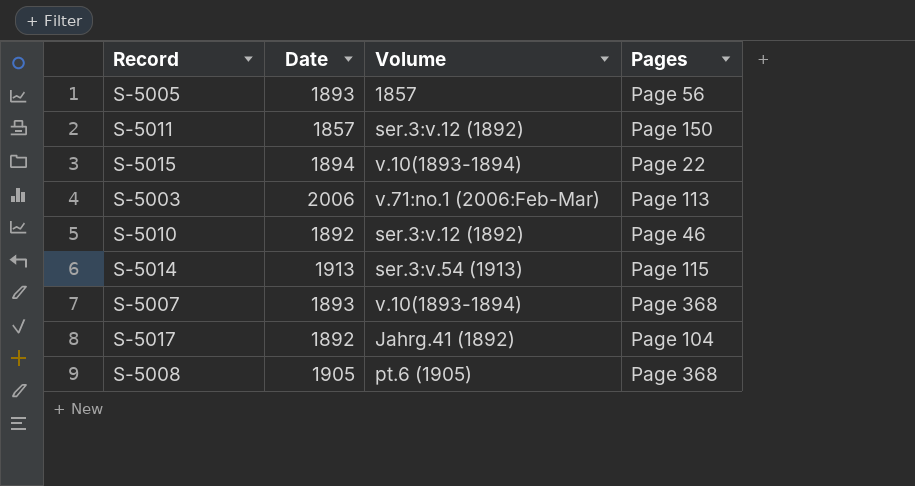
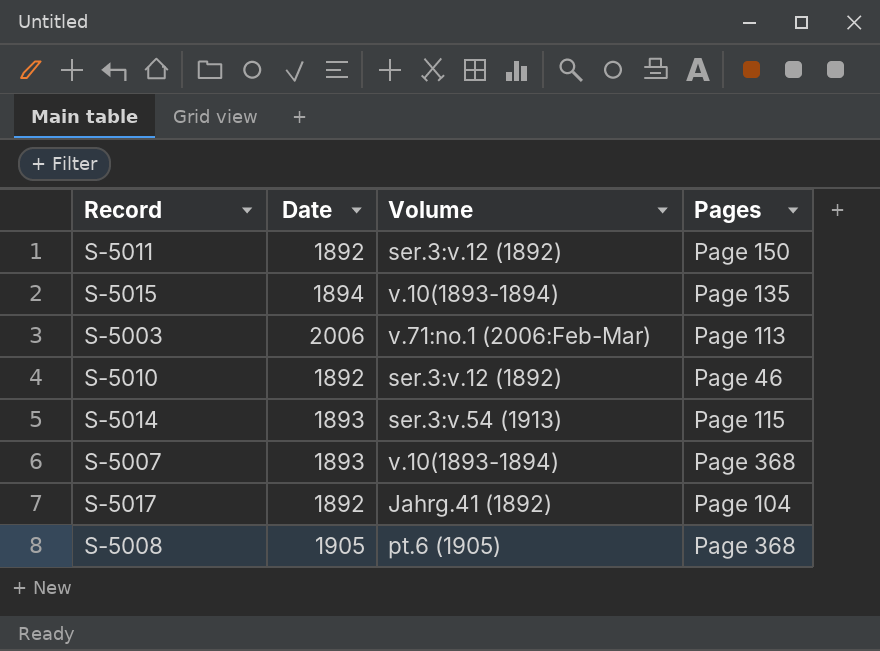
row S-5005: 1893 | 1857 | Page 56 -> none
S-5011 | Date: 1857 -> 1892
S-5015 | Pages: Page 22 -> Page 135
S-5014 | Date: 1913 -> 1893

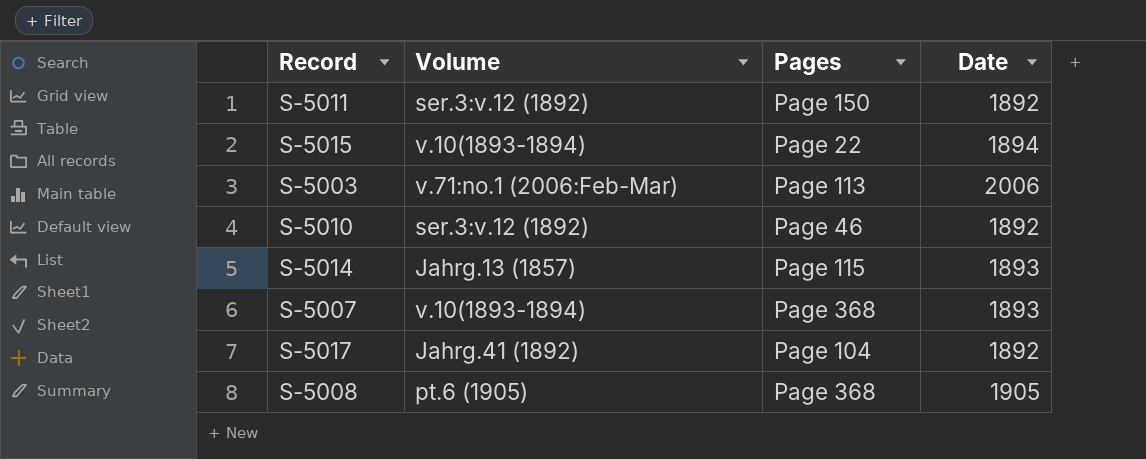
column Date | position: 2 -> 4
S-5015 | Pages: Page 135 -> Page 22
S-5014 | Volume: ser.3:v.54 (1913) -> Jahrg.13 (1857)

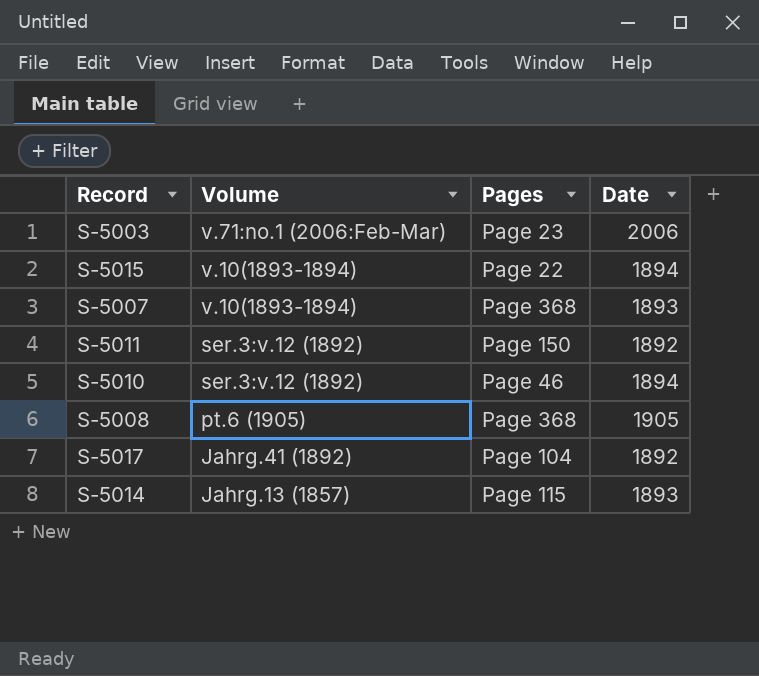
row order: none -> Volume descending
S-5003 | Pages: Page 113 -> Page 23
S-5010 | Date: 1892 -> 1894

